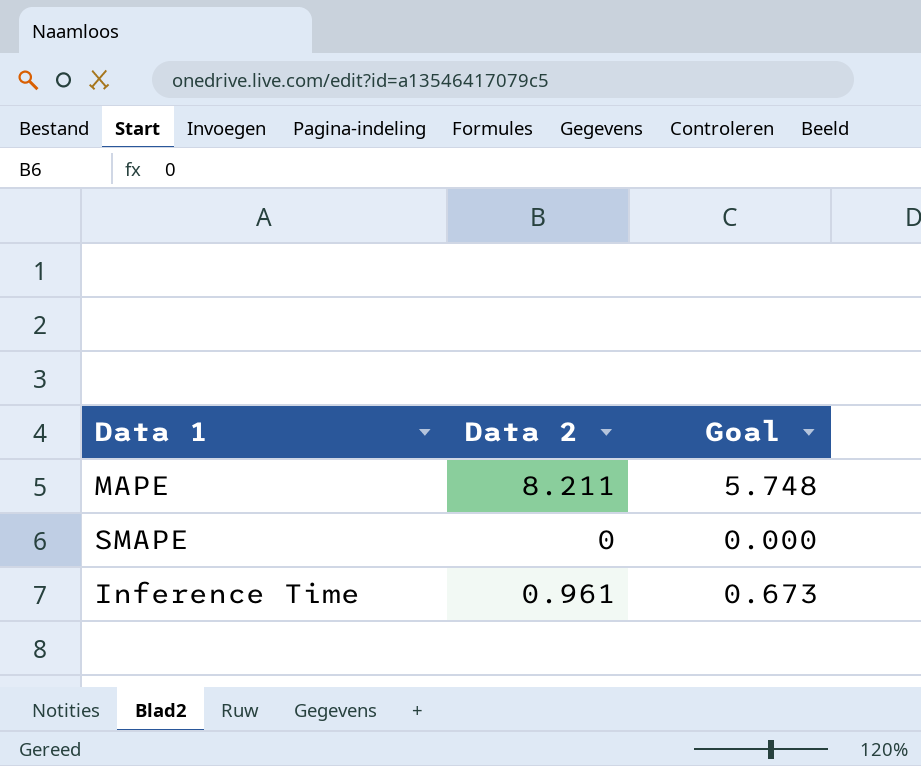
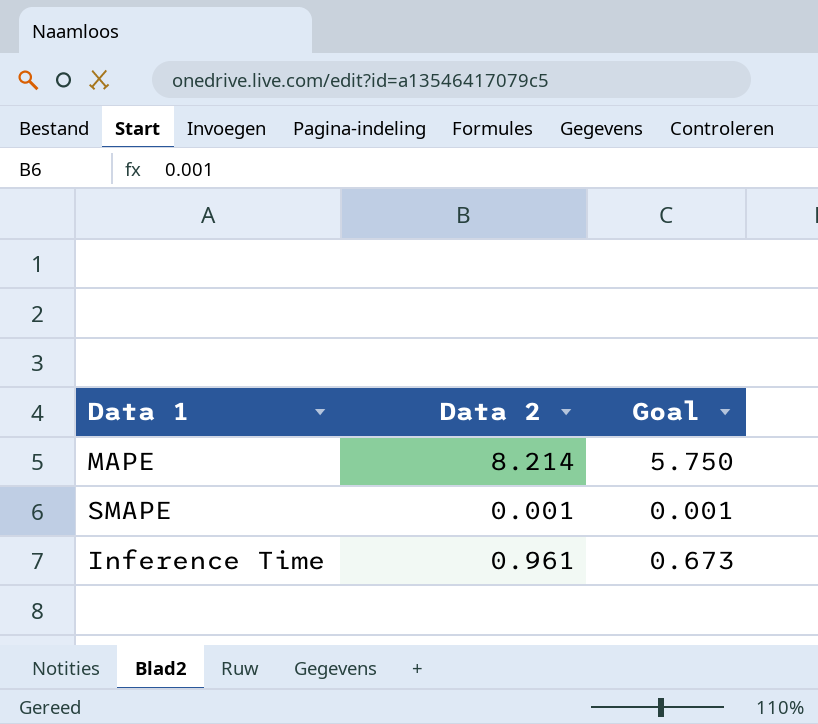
MAPE | Data 2: 8.211 -> 8.214
MAPE | Goal: 5.748 -> 5.750
SMAPE | Data 2: 0 -> 0.001
SMAPE | Goal: 0.000 -> 0.001

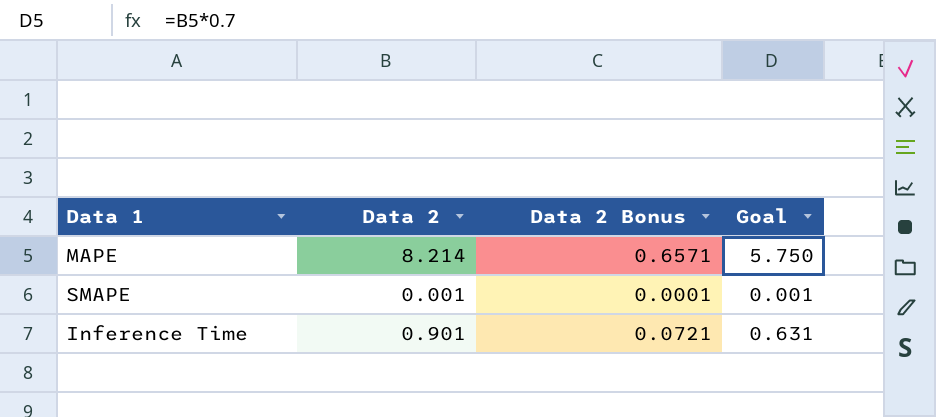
column Data 2 Bonus | formula: none -> [Data 2] * 0.08
Inference Time | Data 2: 0.961 -> 0.901
Inference Time | Goal: 0.673 -> 0.631

